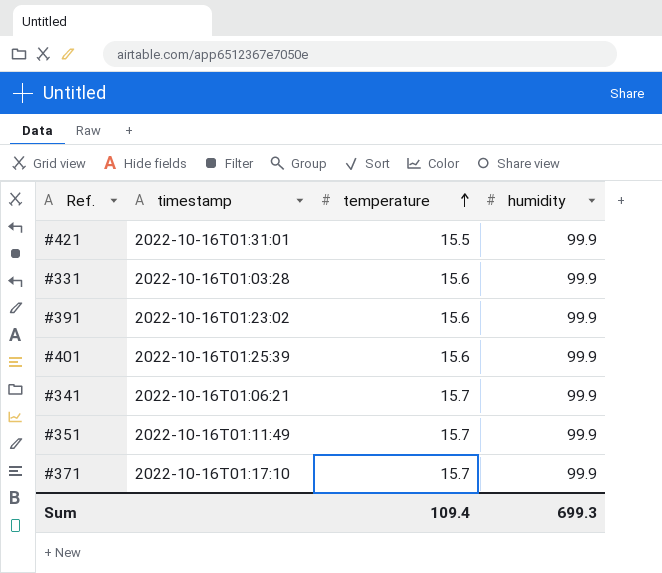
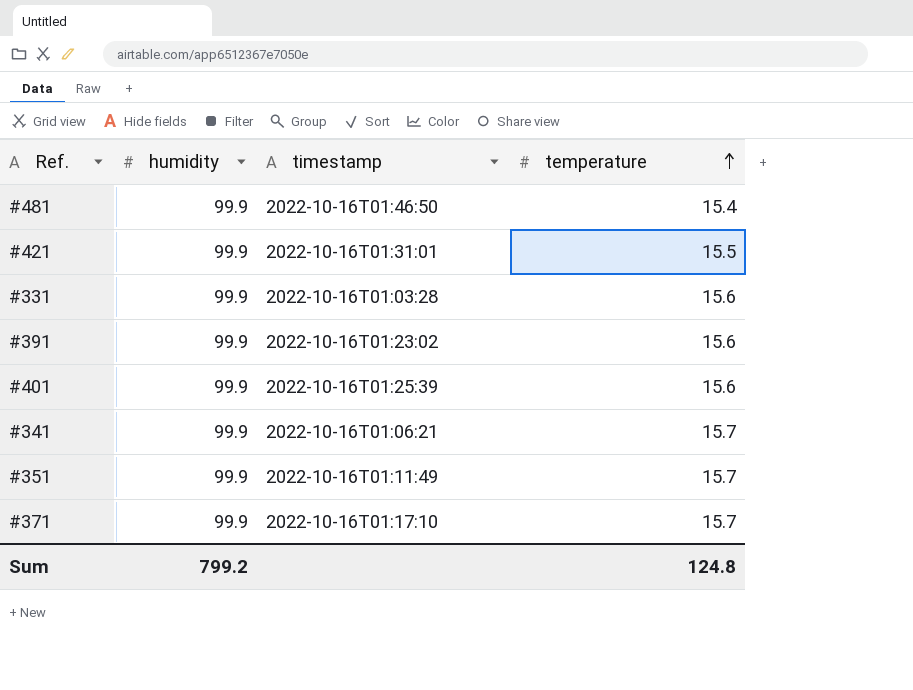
column humidity | position: 4 -> 2
row #481: none -> 99.9 | 2022-10-16T01:46:50 | 15.4
Sum | humidity: 699.3 -> 799.2
Sum | temperature: 109.4 -> 124.8

